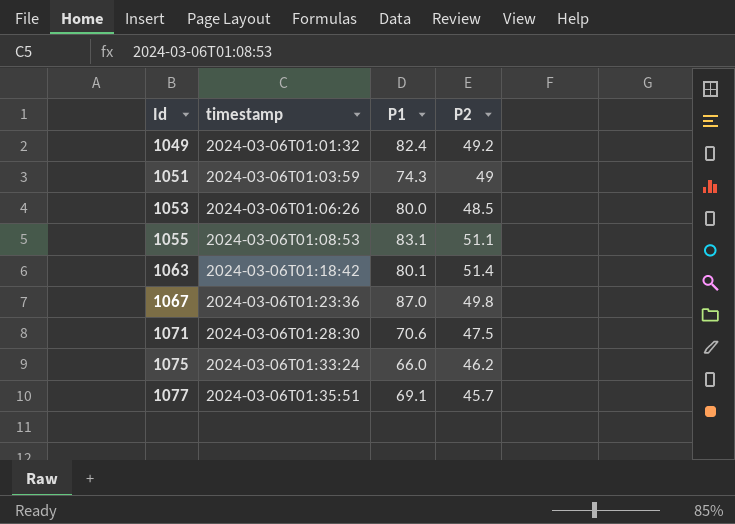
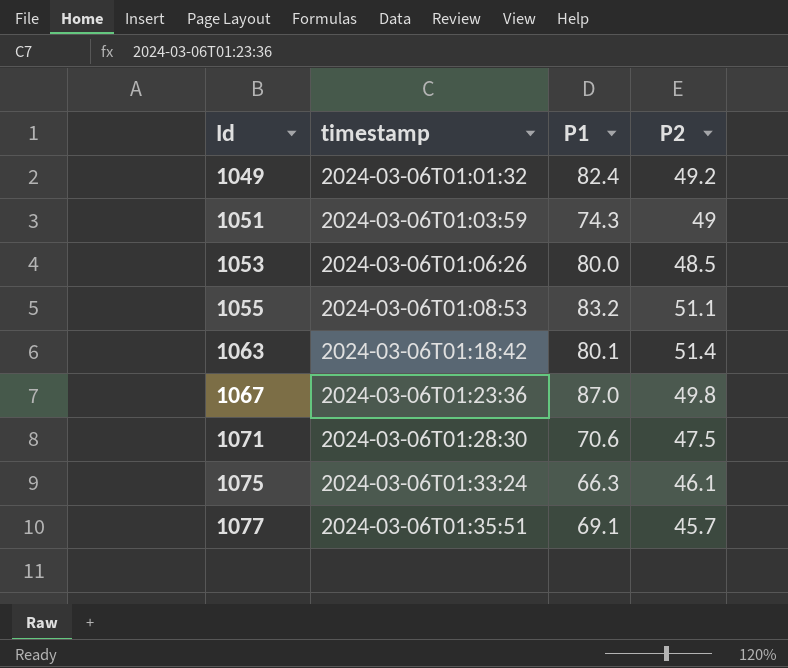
1055 | P1: 83.1 -> 83.2
1075 | P1: 66.0 -> 66.3
1075 | P2: 46.2 -> 46.1

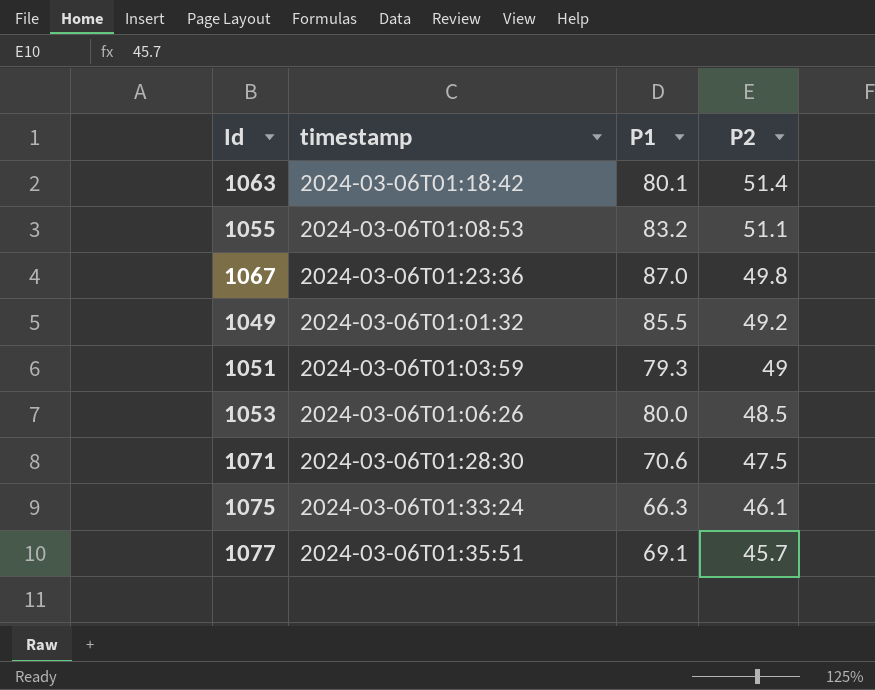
row order: Id ascending -> P2 descending
1049 | P1: 82.4 -> 85.5
1051 | P1: 74.3 -> 79.3

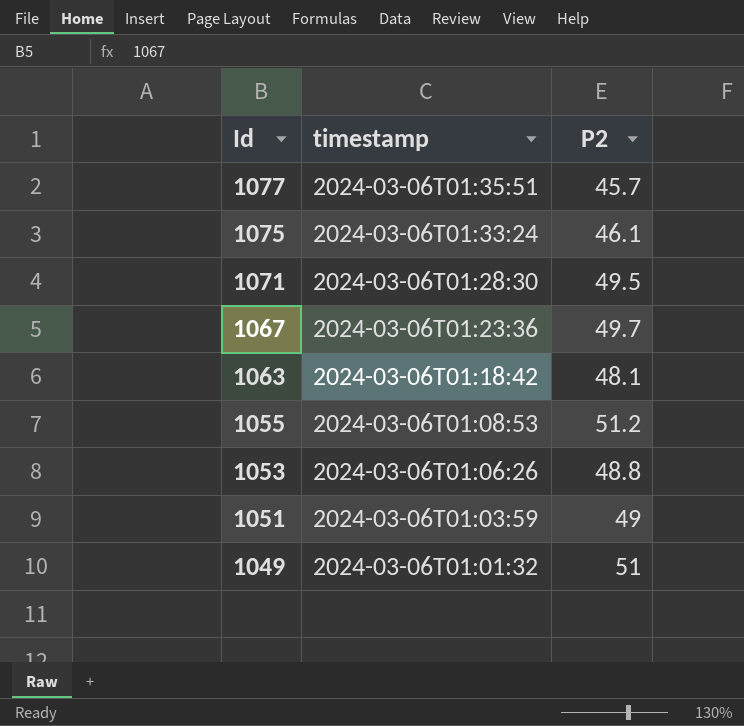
row order: P2 descending -> Id descending
column P1 | position: 3 -> none
1071 | P2: 47.5 -> 49.5
1067 | P2: 49.8 -> 49.7
1063 | P2: 51.4 -> 48.1
1055 | P2: 51.1 -> 51.2
1053 | P2: 48.5 -> 48.8
1049 | P2: 49.2 -> 51

